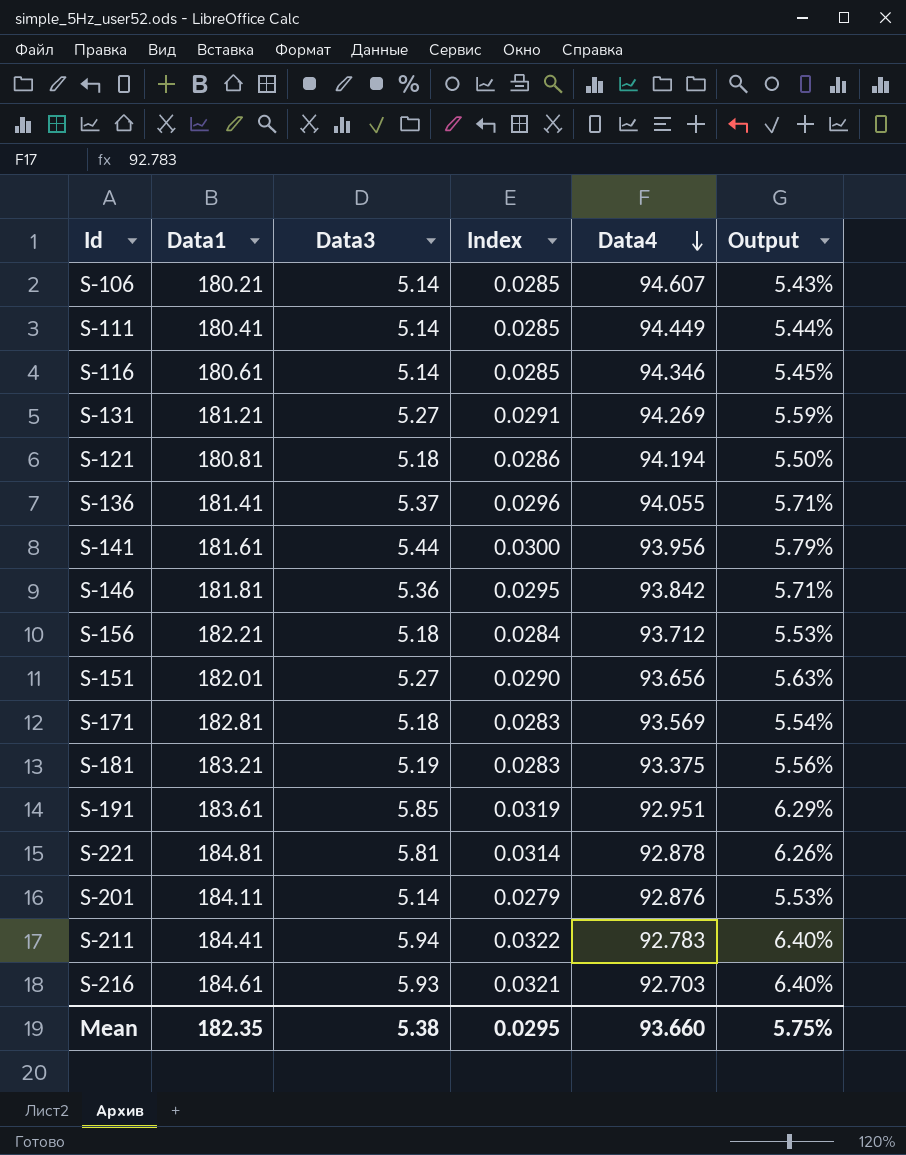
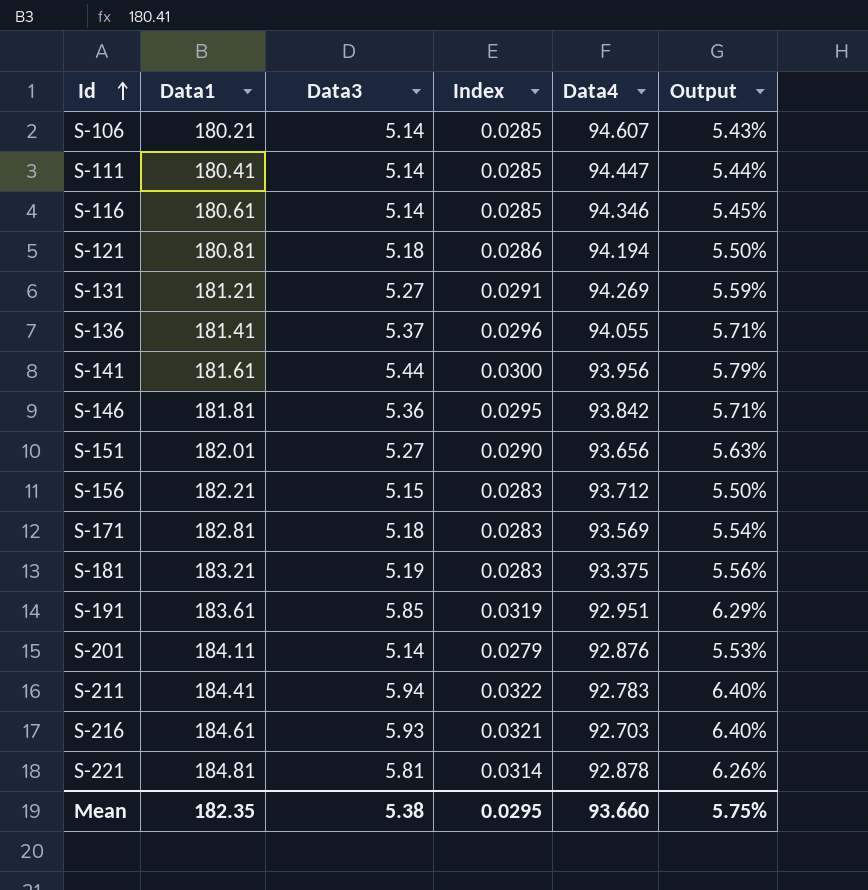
row order: Data4 descending -> Id ascending
S-111 | Data4: 94.449 -> 94.447
S-156 | Data3: 5.18 -> 5.15
S-156 | Index: 0.0284 -> 0.0283
S-156 | Output: 5.53% -> 5.50%

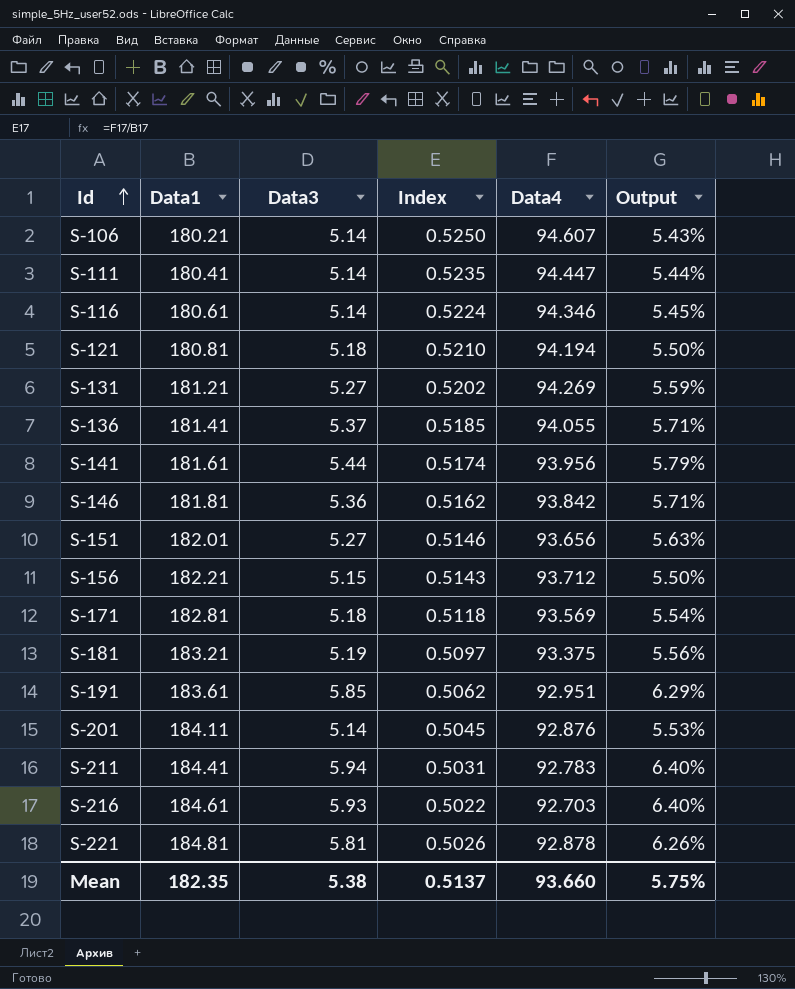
column Index | formula: [Data3] / [Data1] -> [Data4] / [Data1]
Mean | Index: 0.0295 -> 0.5137

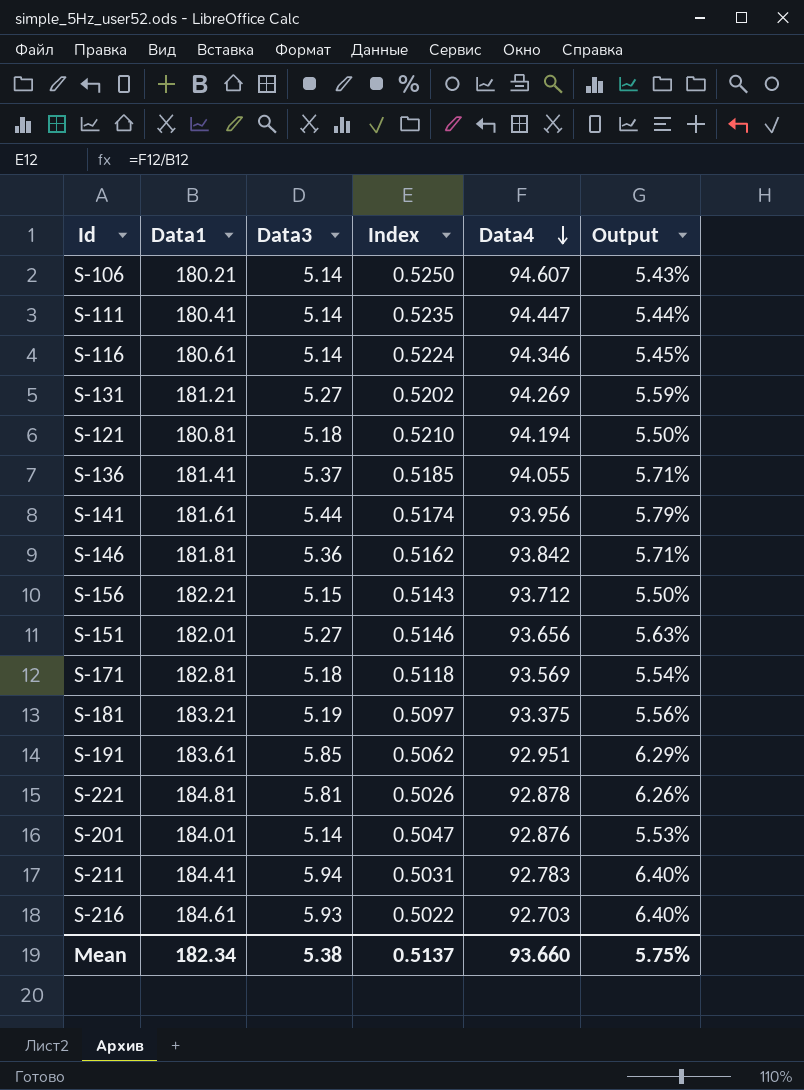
row order: Id ascending -> Data4 descending
S-201 | Data1: 184.11 -> 184.01
S-201 | Index: 0.5045 -> 0.5047
Mean | Data1: 182.35 -> 182.34

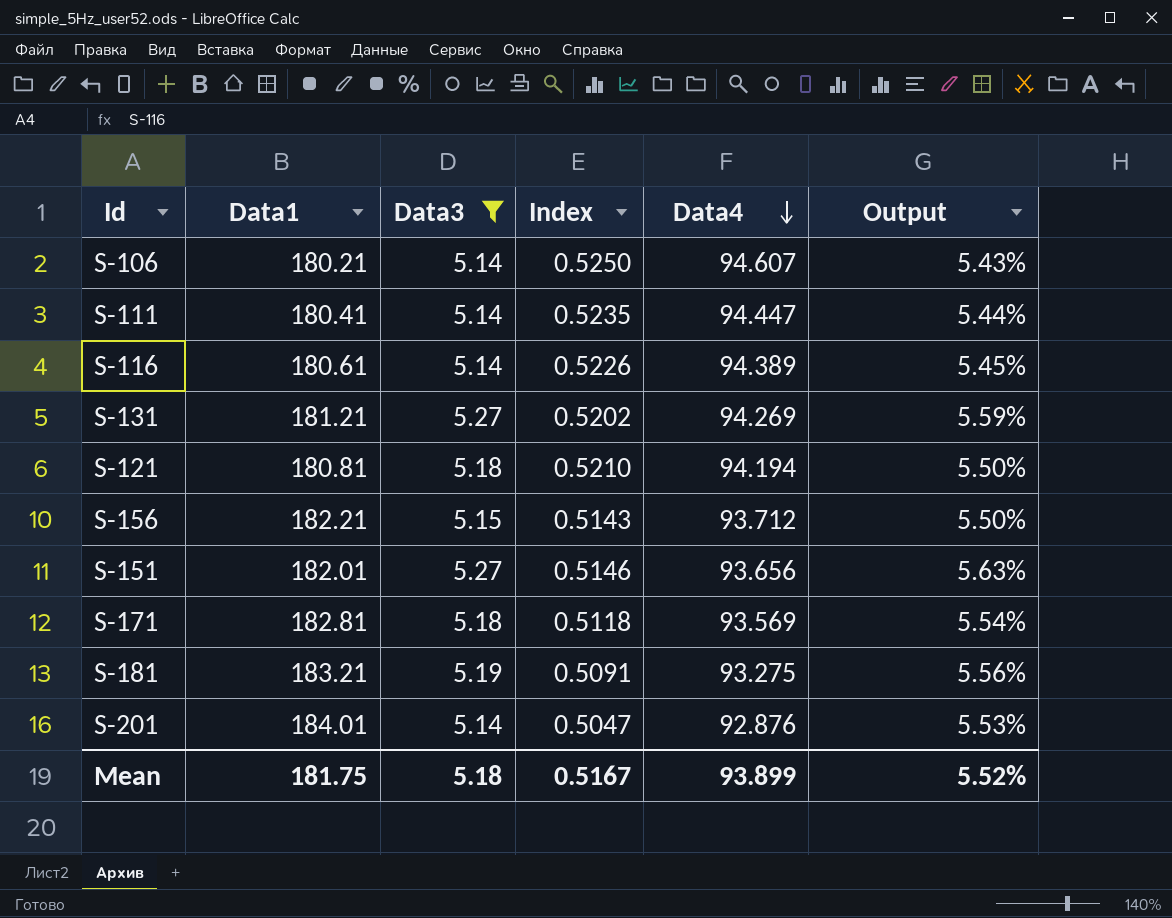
filter: none -> Data3 <= 5.27
S-116 | Index: 0.5224 -> 0.5226
S-116 | Data4: 94.346 -> 94.389
S-181 | Index: 0.5097 -> 0.5091
S-181 | Data4: 93.375 -> 93.275
Mean | Data1: 182.34 -> 181.75
Mean | Data3: 5.38 -> 5.18
Mean | Index: 0.5137 -> 0.5167
Mean | Data4: 93.660 -> 93.899
Mean | Output: 5.75% -> 5.52%

